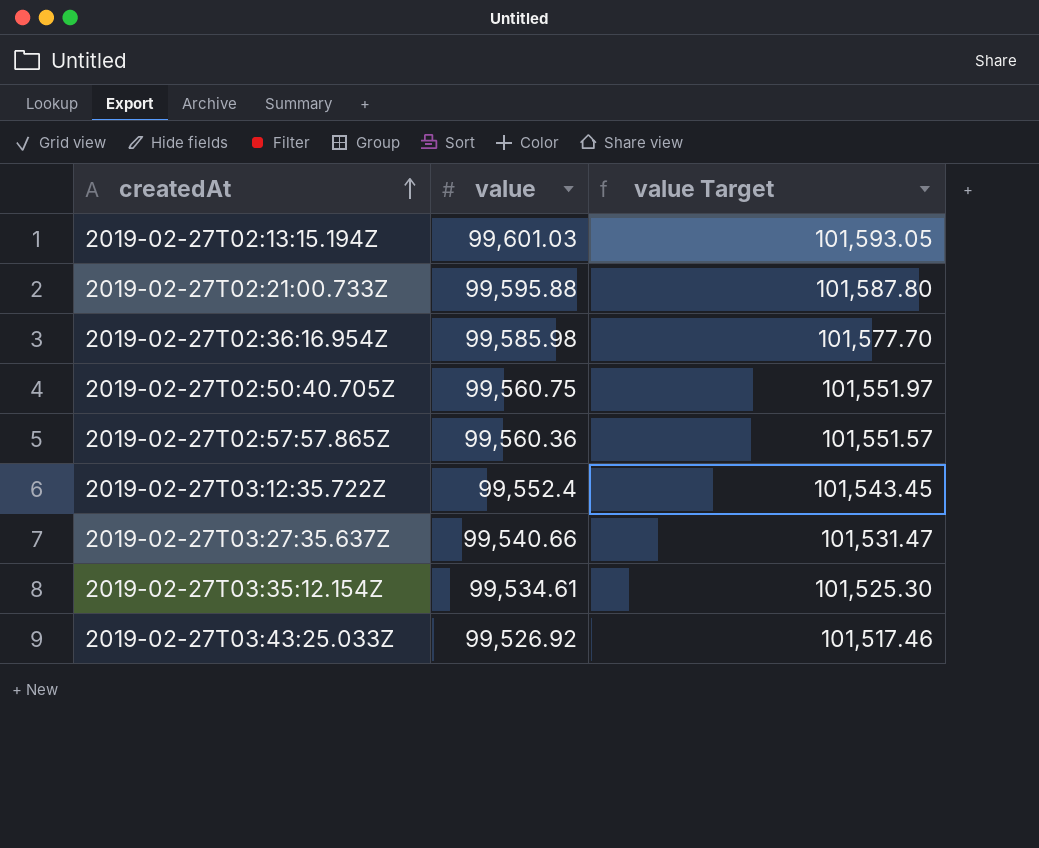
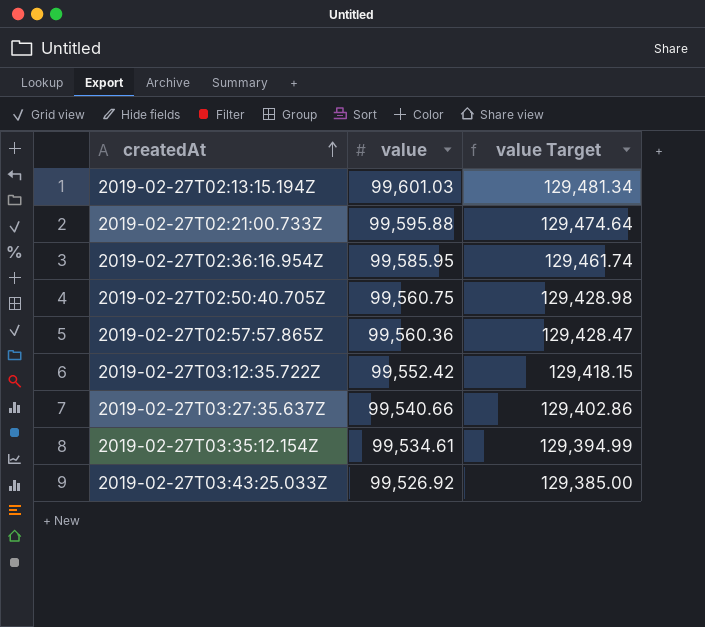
column value Target | formula: [value] * 1.02 -> [value] * 1.3
2019-02-27T02:36:16.954Z | value: 99,585.98 -> 99,585.95
2019-02-27T03:12:35.722Z | value: 99,552.4 -> 99,552.42

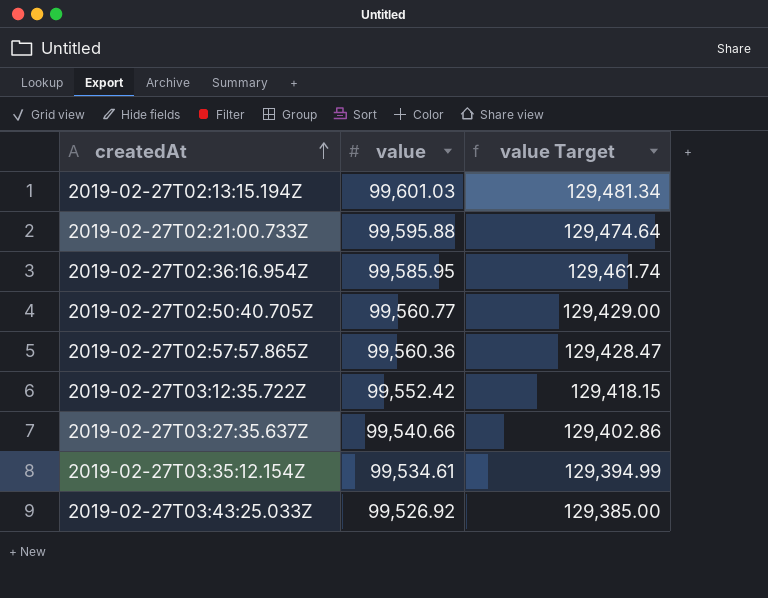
2019-02-27T02:50:40.705Z | value: 99,560.75 -> 99,560.77
2019-02-27T02:50:40.705Z | value Target: 129,428.98 -> 129,429.00

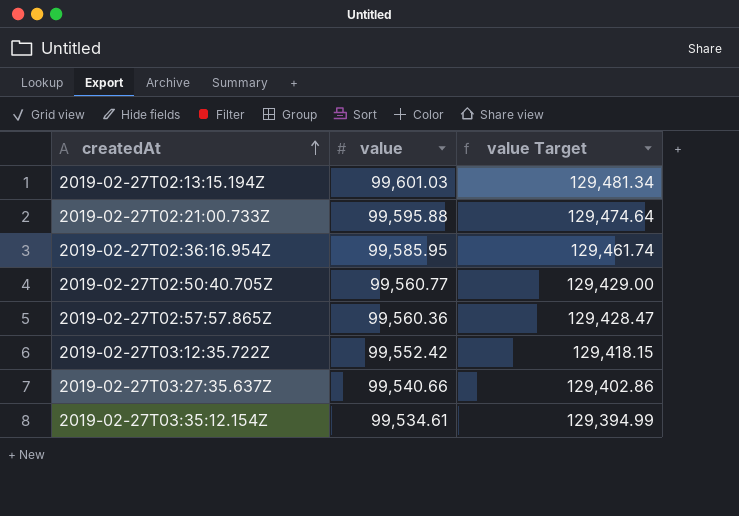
row 2019-02-27T03:43:25.033Z: 99,526.92 | 129,385.00 -> none

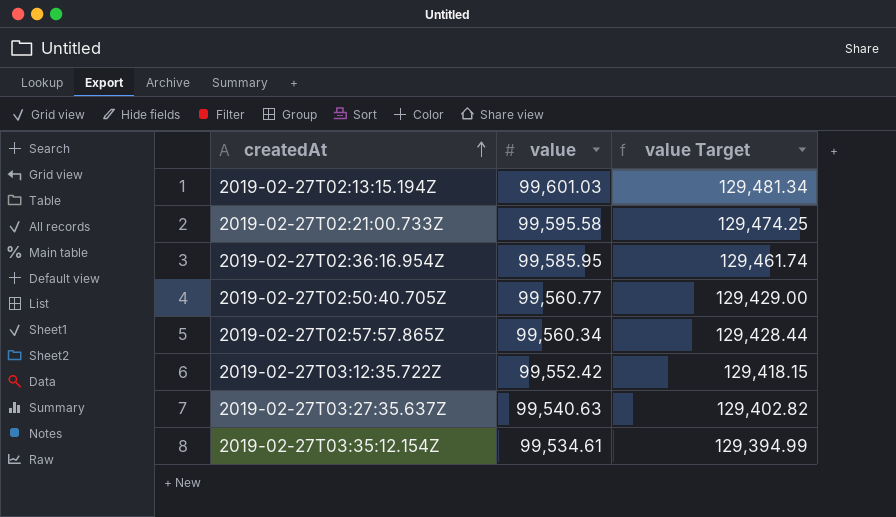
2019-02-27T02:21:00.733Z | value: 99,595.88 -> 99,595.58
2019-02-27T02:21:00.733Z | value Target: 129,474.64 -> 129,474.25
2019-02-27T02:57:57.865Z | value: 99,560.36 -> 99,560.34
2019-02-27T02:57:57.865Z | value Target: 129,428.47 -> 129,428.44
2019-02-27T03:27:35.637Z | value: 99,540.66 -> 99,540.63
2019-02-27T03:27:35.637Z | value Target: 129,402.86 -> 129,402.82

